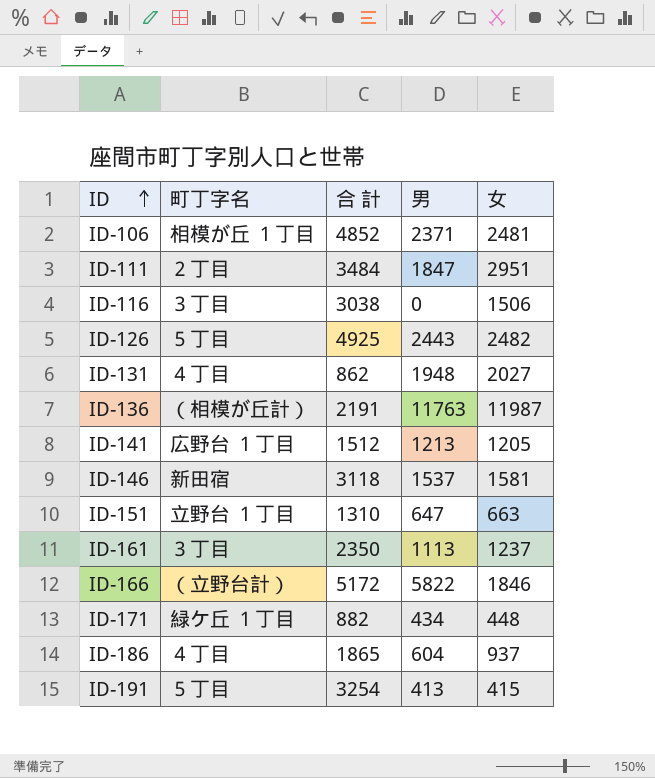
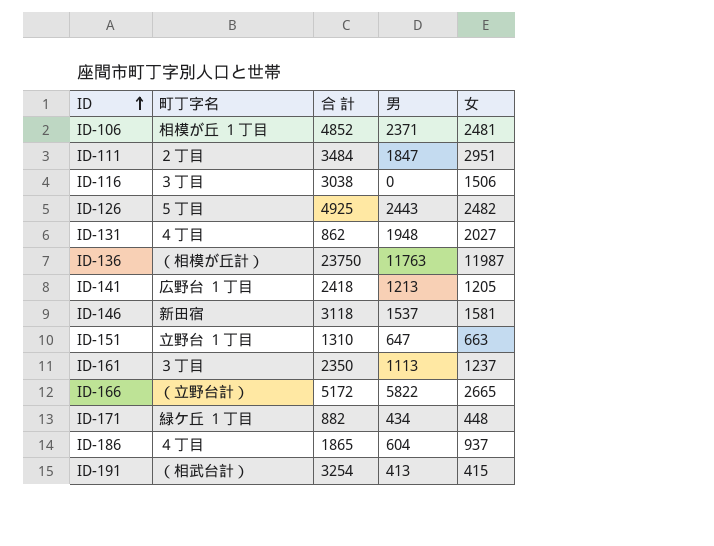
ID-136 | 合 計: 2191 -> 23750
ID-141 | 合 計: 1512 -> 2418
ID-166 | 女: 1846 -> 2665
ID-191 | 町丁字名: ５丁目 -> （相武台計）

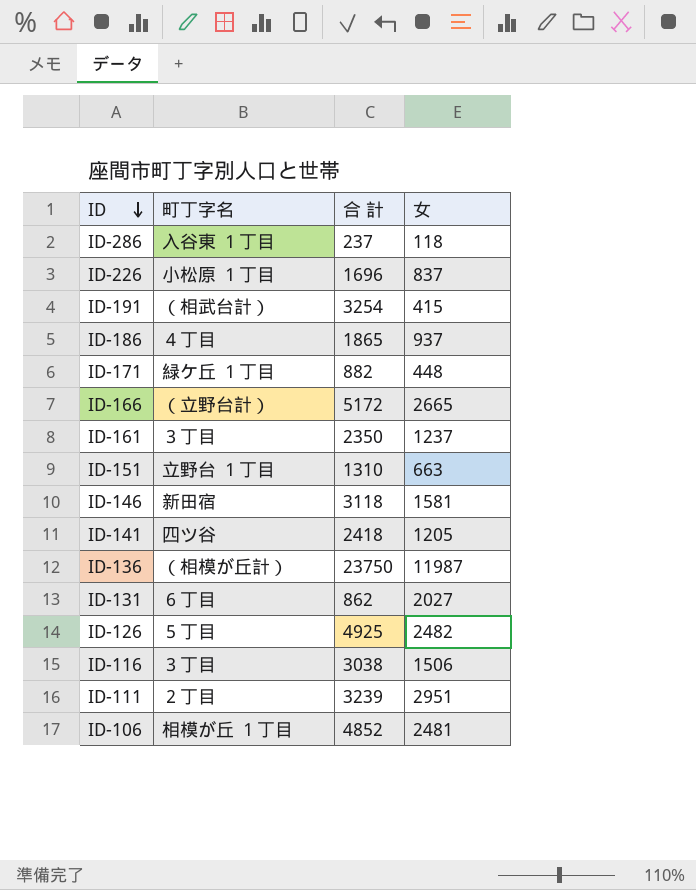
row order: ID ascending -> ID descending
column 男 | position: 4 -> none
row ID-286: none -> 入谷東 １丁目 | 237 | 118
row ID-226: none -> 小松原 １丁目 | 1696 | 837
ID-141 | 町丁字名: 広野台 １丁目 -> 四ツ谷
ID-131 | 町丁字名: ４丁目 -> ６丁目
ID-111 | 合 計: 3484 -> 3239

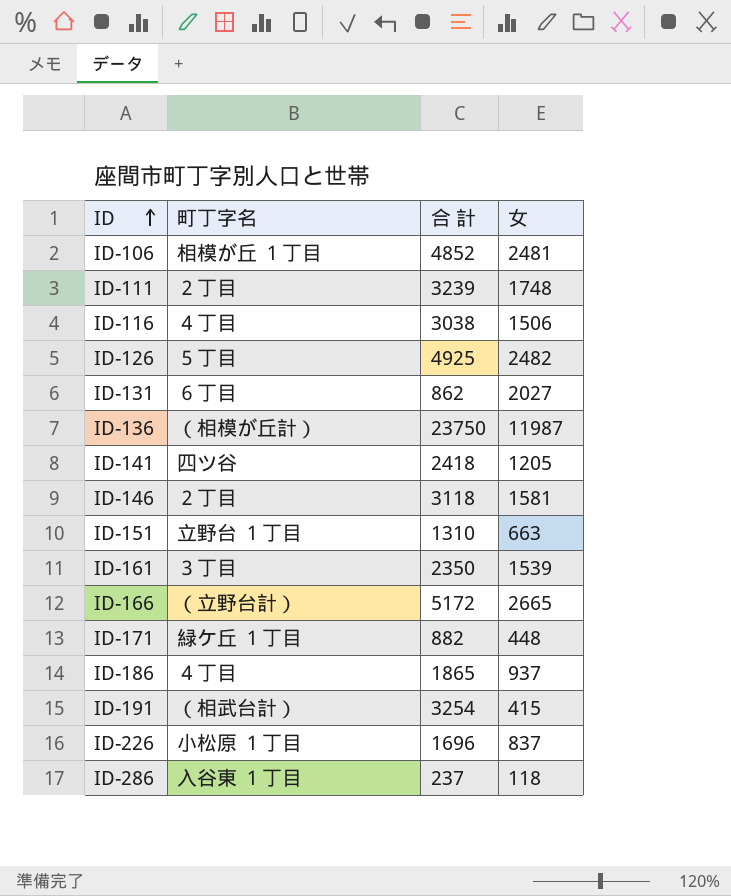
row order: ID descending -> ID ascending
ID-111 | 女: 2951 -> 1748
ID-116 | 町丁字名: ３丁目 -> ４丁目
ID-146 | 町丁字名: 新田宿 -> ２丁目
ID-161 | 女: 1237 -> 1539

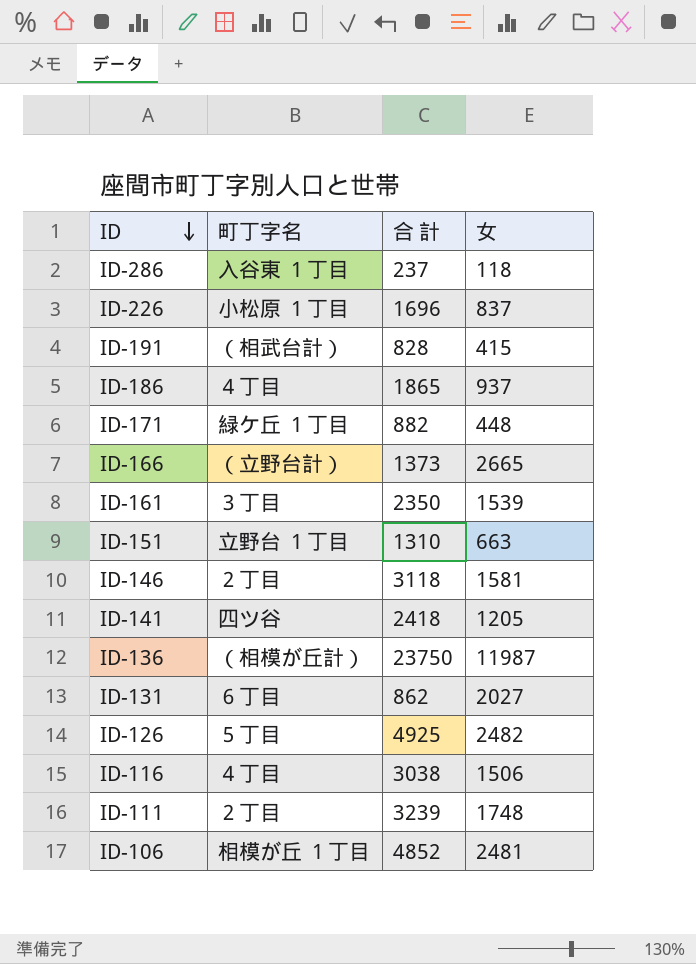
row order: ID ascending -> ID descending
ID-191 | 合 計: 3254 -> 828
ID-166 | 合 計: 5172 -> 1373

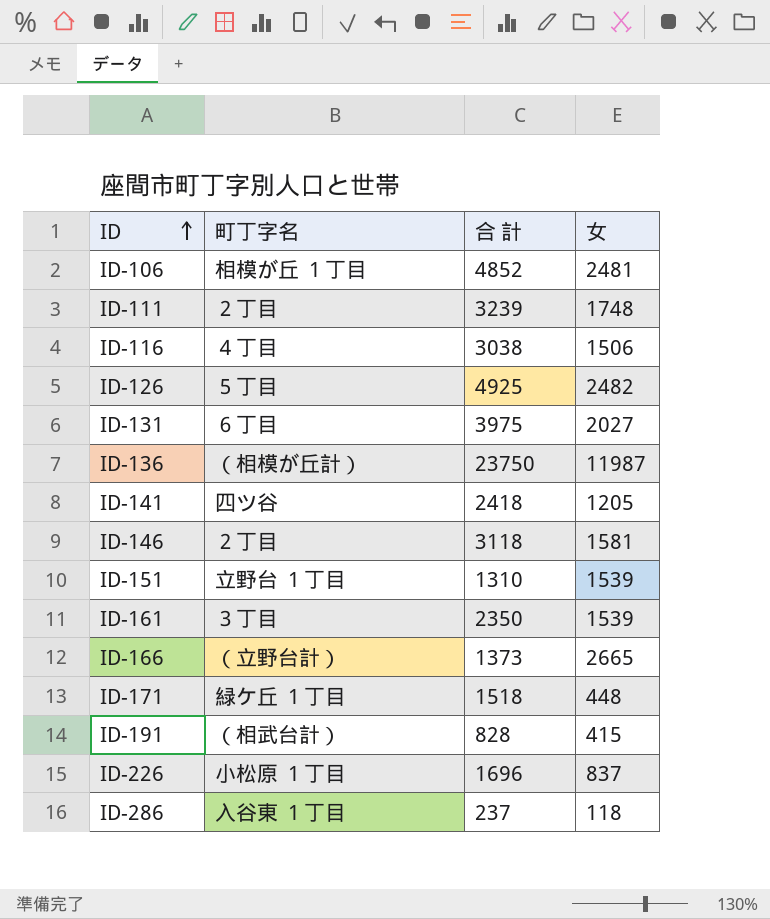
row order: ID descending -> ID ascending
row ID-186: ４丁目 | 1865 | 937 -> none
ID-131 | 合 計: 862 -> 3975
ID-151 | 女: 663 -> 1539
ID-171 | 合 計: 882 -> 1518

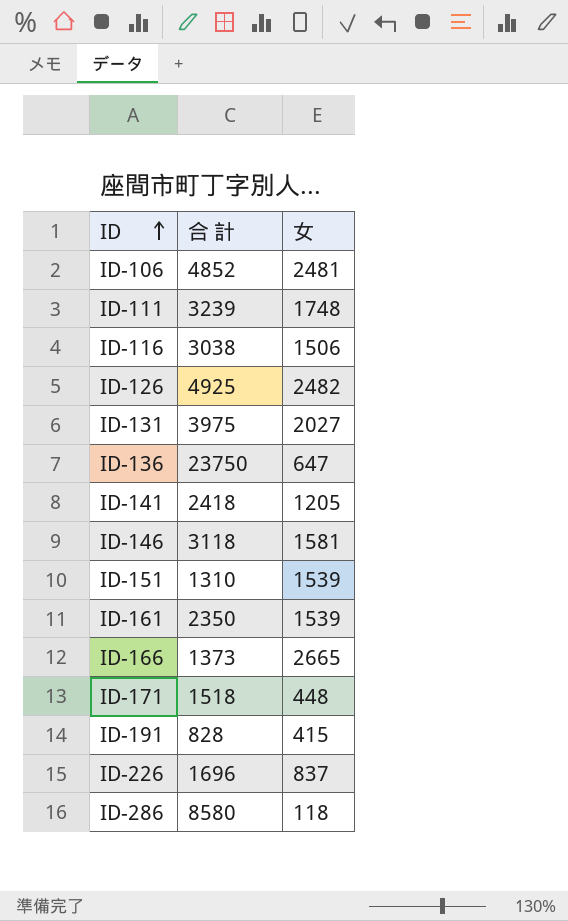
column 町丁字名 | position: 2 -> none
ID-136 | 女: 11987 -> 647
ID-286 | 合 計: 237 -> 8580

